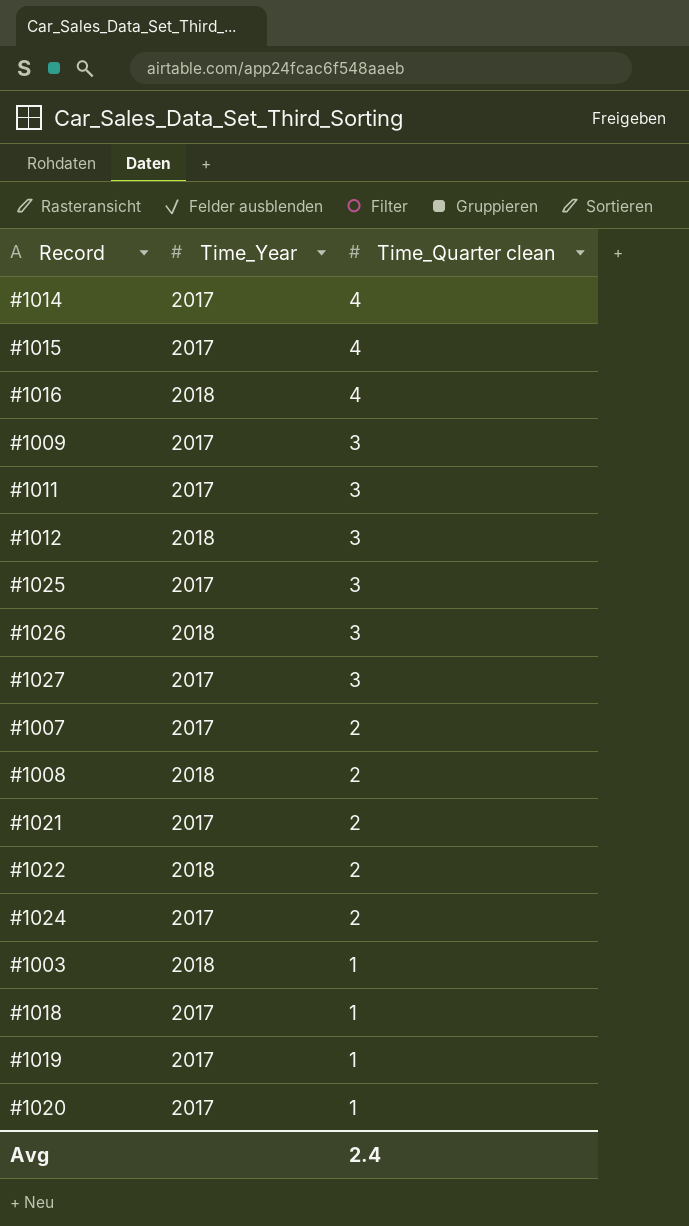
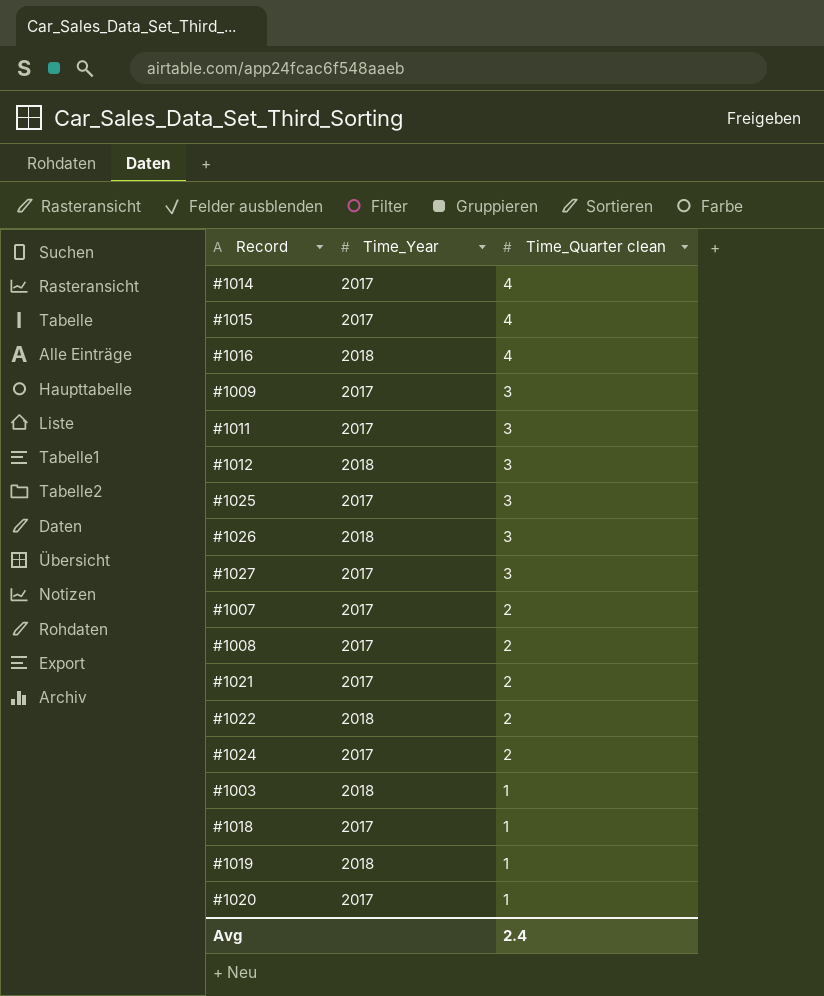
#1008 | Time_Year: 2018 -> 2017
#1019 | Time_Year: 2017 -> 2018

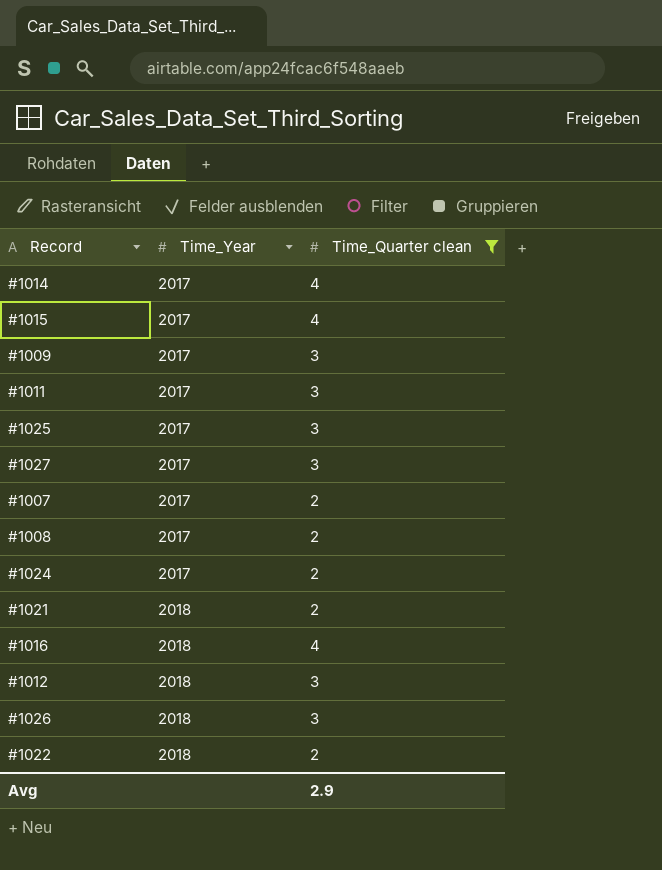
filter: none -> Time_Quarter clean != 1
row order: Time_Quarter clean descending -> Time_Year ascending
#1021 | Time_Year: 2017 -> 2018
Avg | Time_Quarter clean: 2.4 -> 2.9

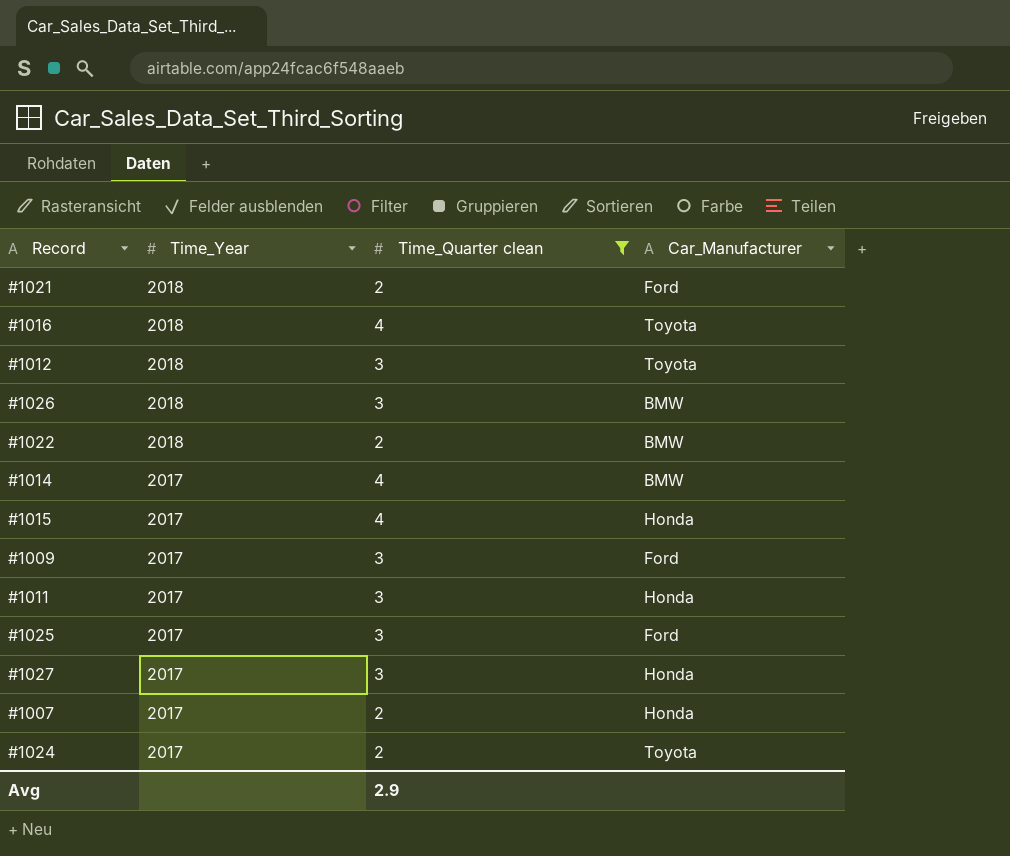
row order: Time_Year ascending -> Time_Year descending
column Car_Manufacturer | position: none -> 4
row #1008: 2017 | 2 -> none

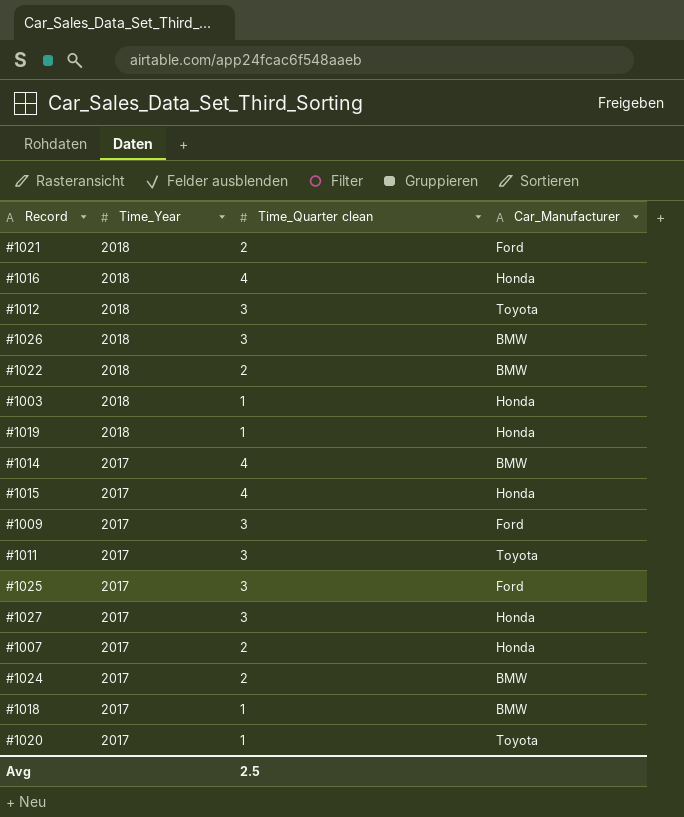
filter: Time_Quarter clean != 1 -> none
#1016 | Car_Manufacturer: Toyota -> Honda
#1011 | Car_Manufacturer: Honda -> Toyota
#1024 | Car_Manufacturer: Toyota -> BMW
Avg | Time_Quarter clean: 2.9 -> 2.5

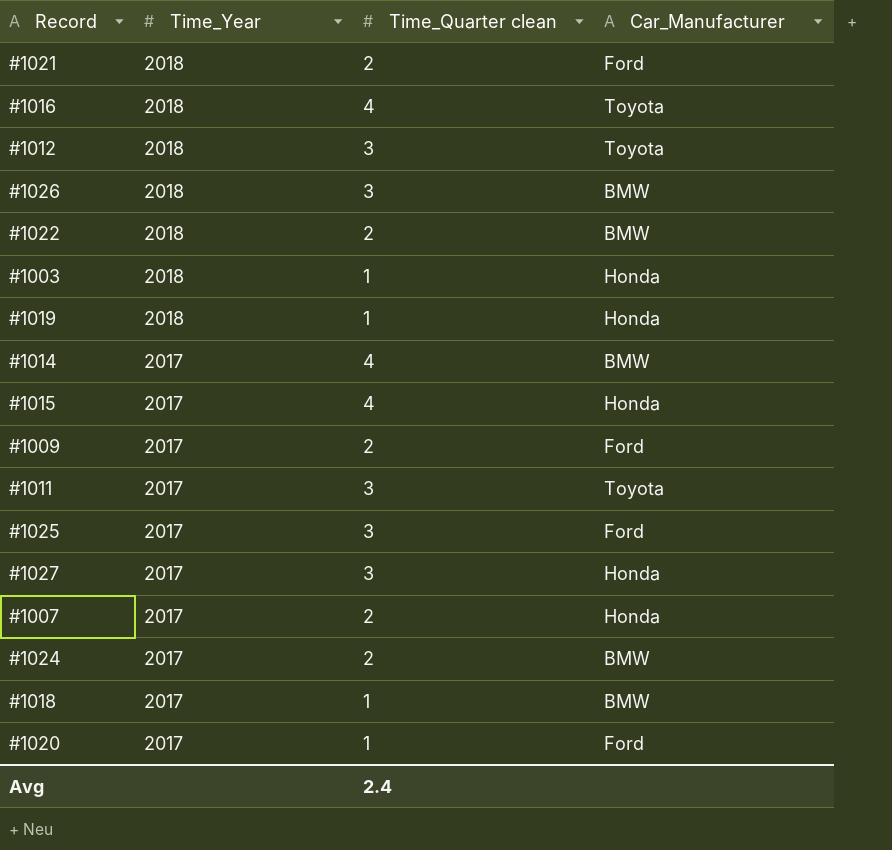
#1016 | Car_Manufacturer: Honda -> Toyota
#1009 | Time_Quarter clean: 3 -> 2
#1020 | Car_Manufacturer: Toyota -> Ford
Avg | Time_Quarter clean: 2.5 -> 2.4

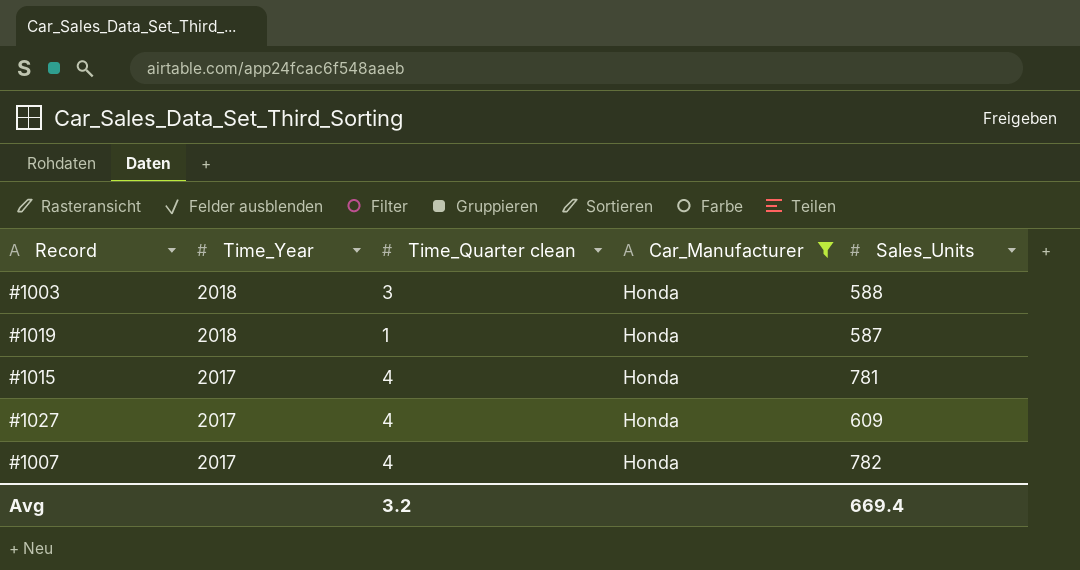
filter: none -> Car_Manufacturer = Honda
column Sales_Units | position: none -> 5
#1003 | Time_Quarter clean: 1 -> 3
#1027 | Time_Quarter clean: 3 -> 4
#1007 | Time_Quarter clean: 2 -> 4
Avg | Time_Quarter clean: 2.4 -> 3.2

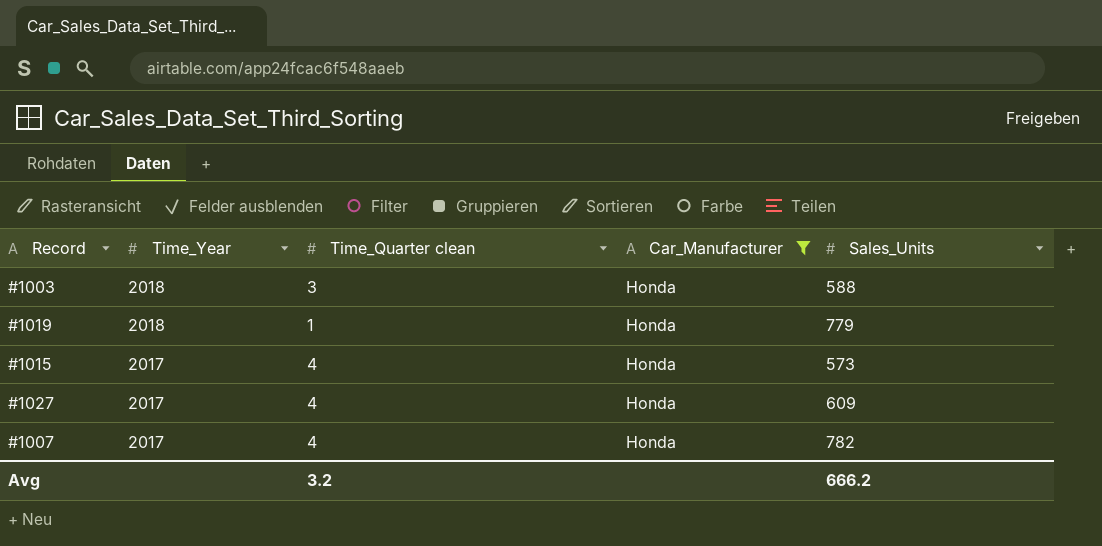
#1019 | Sales_Units: 587 -> 779
#1015 | Sales_Units: 781 -> 573
Avg | Sales_Units: 669.4 -> 666.2

